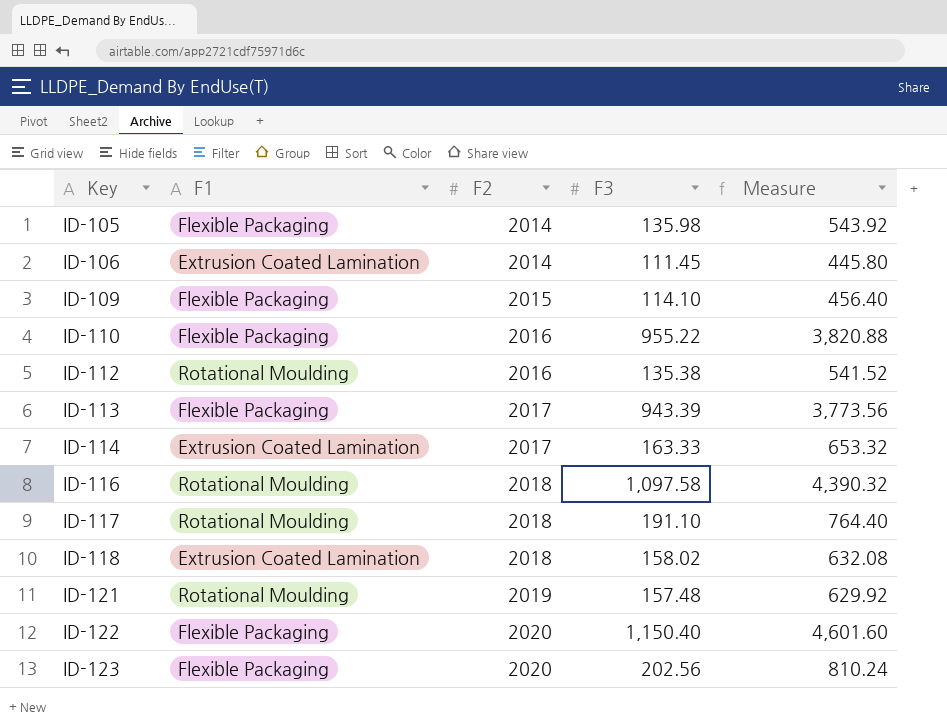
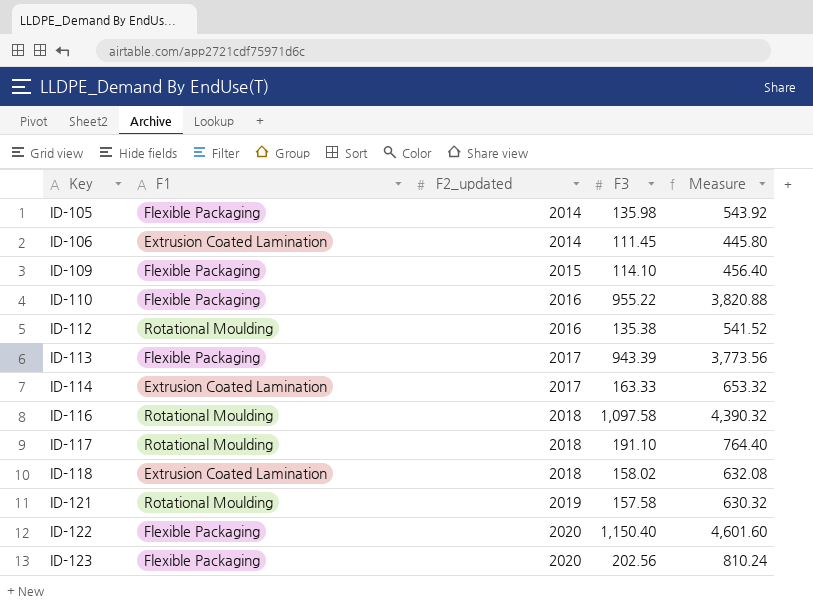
column name: F2 -> F2_updated
ID-121 | F3: 157.48 -> 157.58
ID-121 | Measure: 629.92 -> 630.32

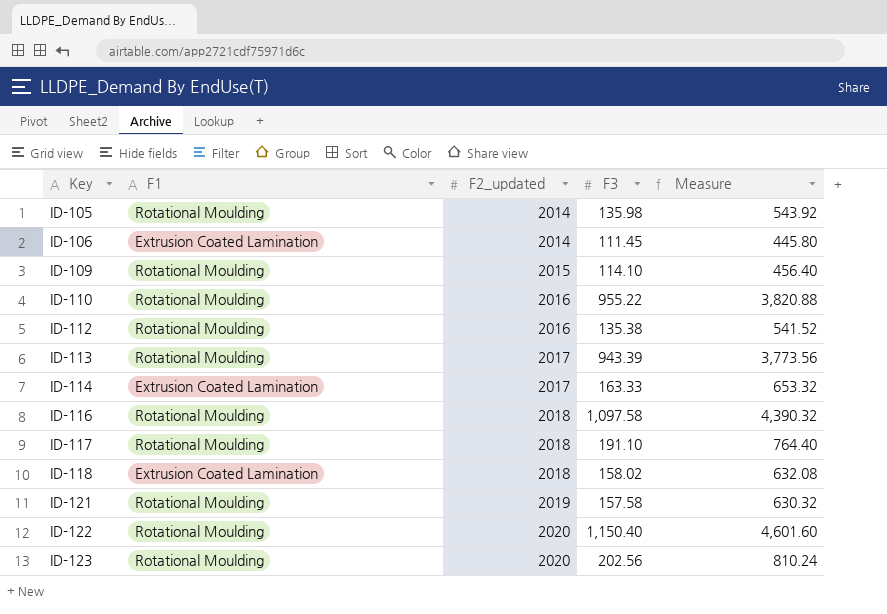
ID-105 | F1: Flexible Packaging -> Rotational Moulding
ID-109 | F1: Flexible Packaging -> Rotational Moulding
ID-110 | F1: Flexible Packaging -> Rotational Moulding
ID-113 | F1: Flexible Packaging -> Rotational Moulding
ID-122 | F1: Flexible Packaging -> Rotational Moulding
ID-123 | F1: Flexible Packaging -> Rotational Moulding

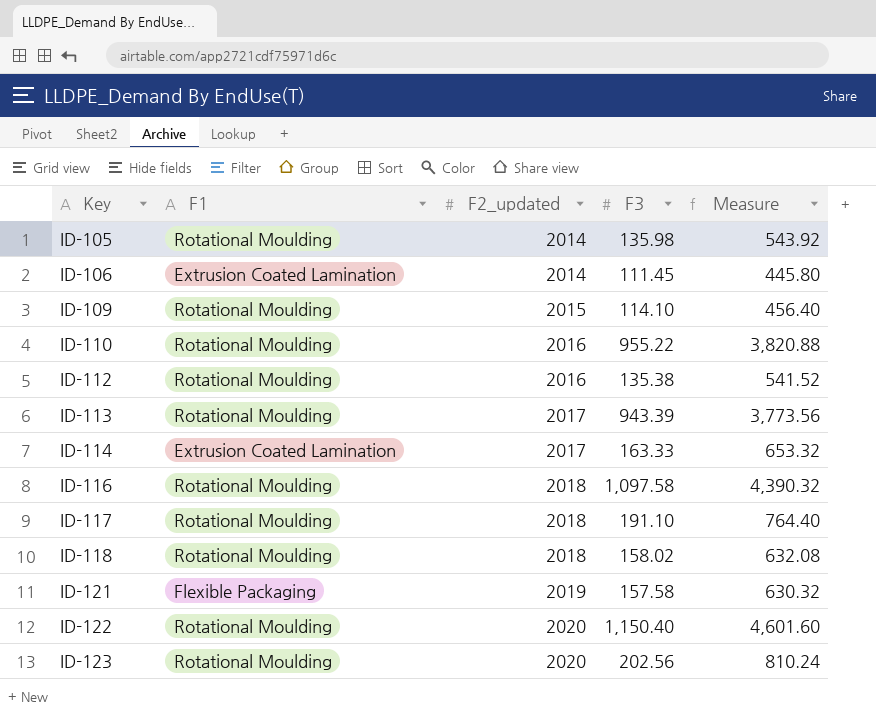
ID-118 | F1: Extrusion Coated Lamination -> Rotational Moulding
ID-121 | F1: Rotational Moulding -> Flexible Packaging

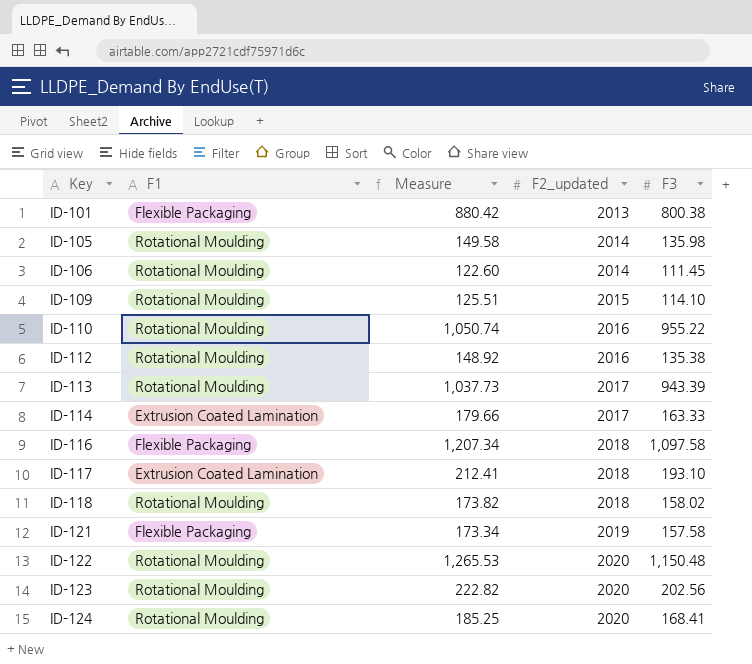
column Measure | formula: [F3] * 4 -> [F3] * 1.1
column Measure | position: 5 -> 3
row ID-101: none -> Flexible Packaging | 880.42 | 2013 | 800.38
ID-106 | F1: Extrusion Coated Lamination -> Rotational Moulding
ID-116 | F1: Rotational Moulding -> Flexible Packaging
ID-117 | F1: Rotational Moulding -> Extrusion Coated Lamination
ID-117 | F3: 191.10 -> 193.10
ID-122 | F3: 1,150.40 -> 1,150.48
row ID-124: none -> Rotational Moulding | 185.25 | 2020 | 168.41

